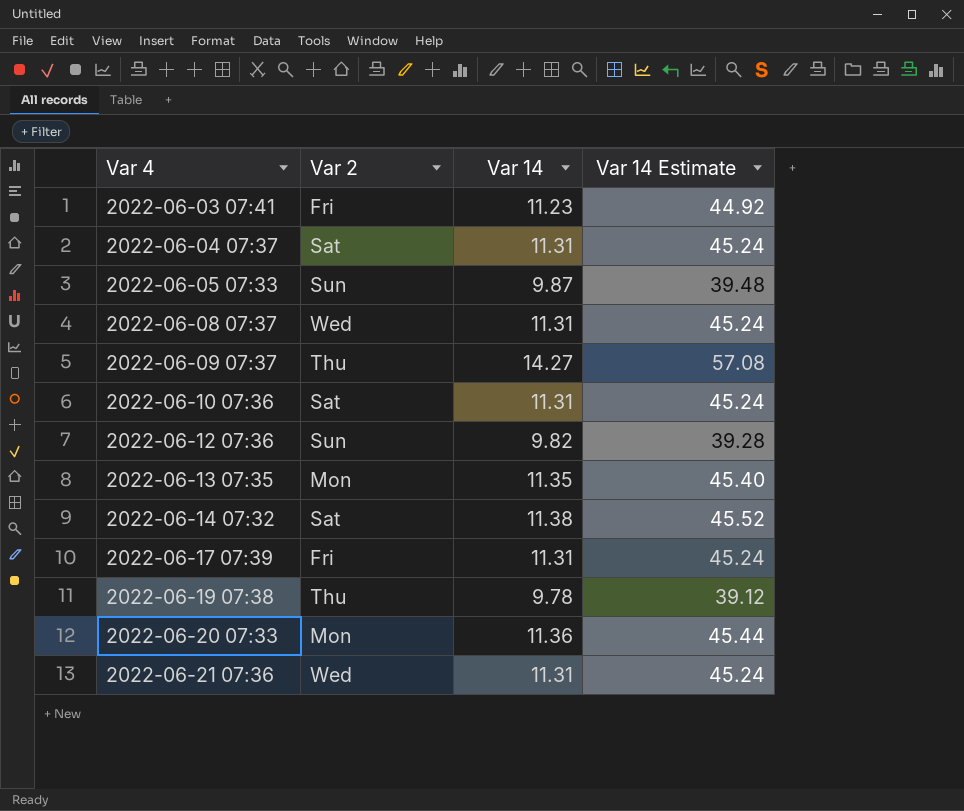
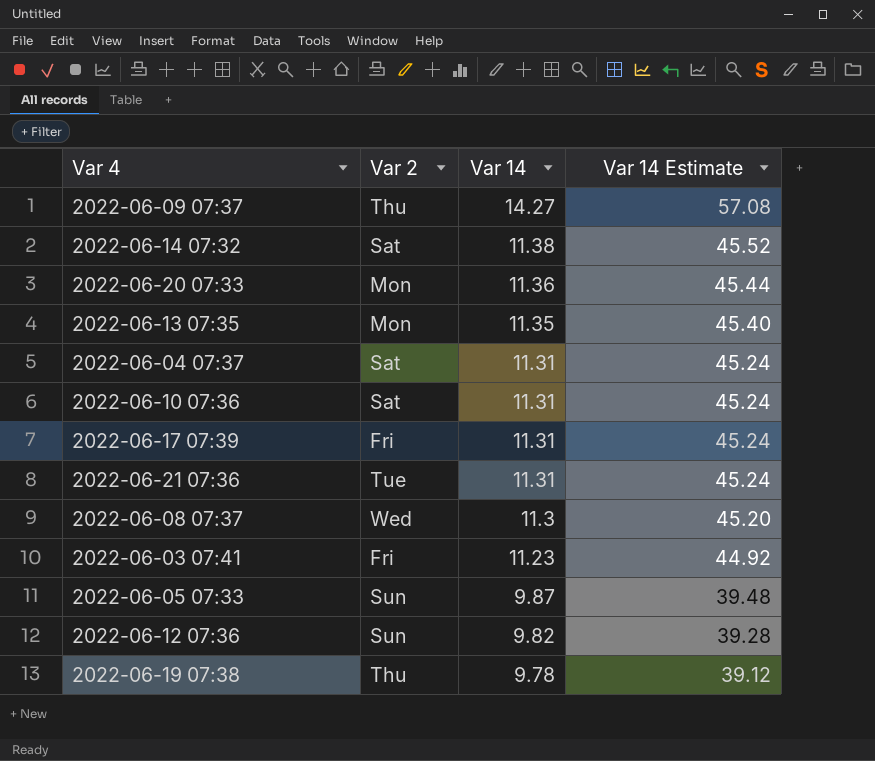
row order: Var 4 ascending -> Var 14 descending
2022-06-21 07:36 | Var 2: Wed -> Tue
2022-06-08 07:37 | Var 14: 11.31 -> 11.3
2022-06-08 07:37 | Var 14 Estimate: 45.24 -> 45.20

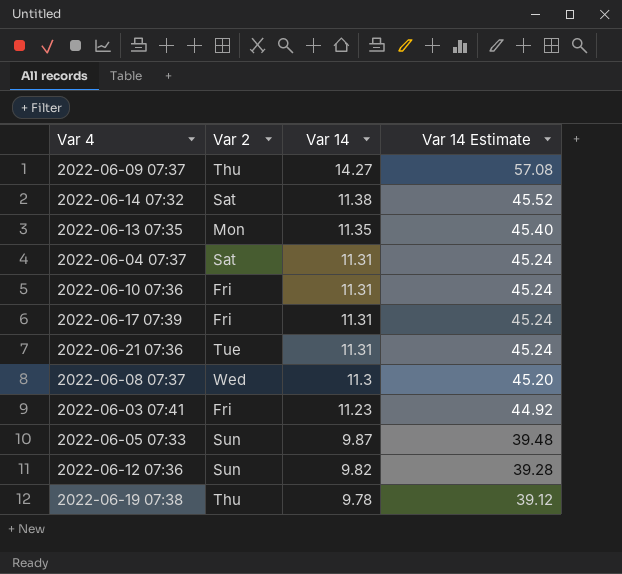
row 2022-06-20 07:33: Mon | 11.36 | 45.44 -> none
2022-06-10 07:36 | Var 2: Sat -> Fri

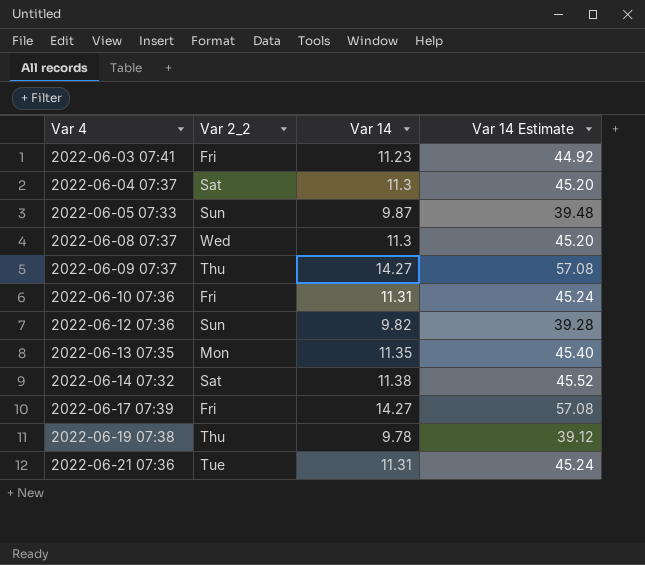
row order: Var 14 descending -> Var 4 ascending
column name: Var 2 -> Var 2_2
2022-06-04 07:37 | Var 14: 11.31 -> 11.3
2022-06-04 07:37 | Var 14 Estimate: 45.24 -> 45.20
2022-06-17 07:39 | Var 14: 11.31 -> 14.27
2022-06-17 07:39 | Var 14 Estimate: 45.24 -> 57.08

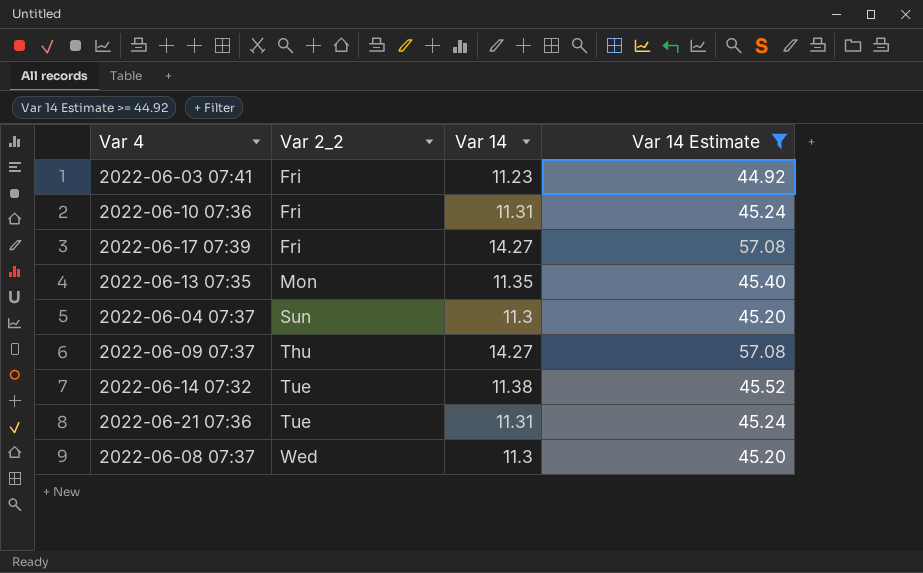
filter: none -> Var 14 Estimate >= 44.92
row order: Var 4 ascending -> Var 2_2 ascending
2022-06-04 07:37 | Var 2_2: Sat -> Sun
2022-06-14 07:32 | Var 2_2: Sat -> Tue

